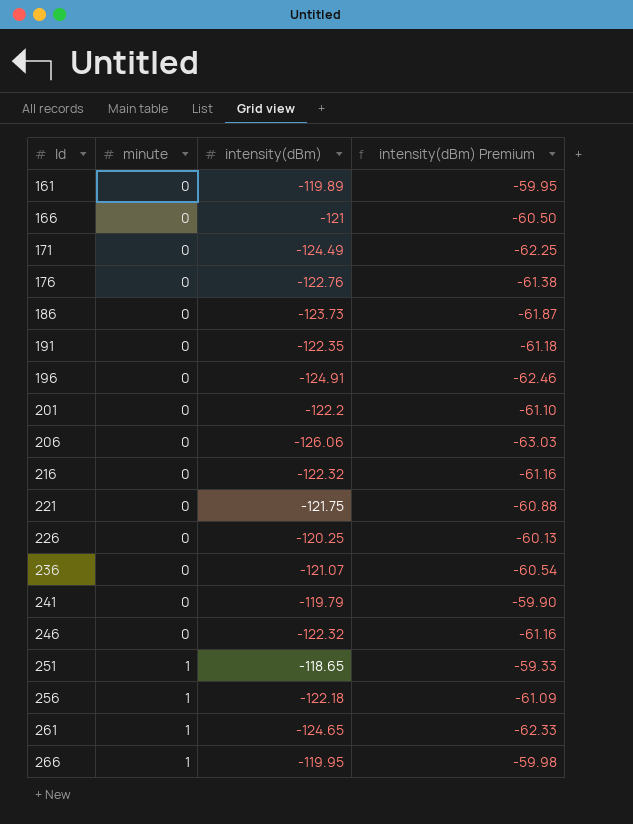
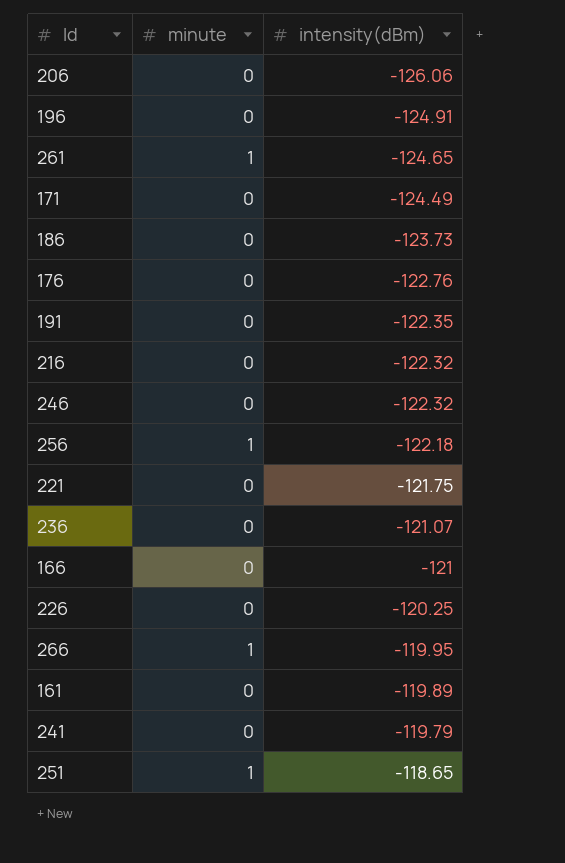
row order: Id ascending -> intensity(dBm) ascending
column intensity(dBm) Premium | formula: [intensity(dBm)] * 0.5 -> none
row 201: 0 | -122.2 | -61.10 -> none

